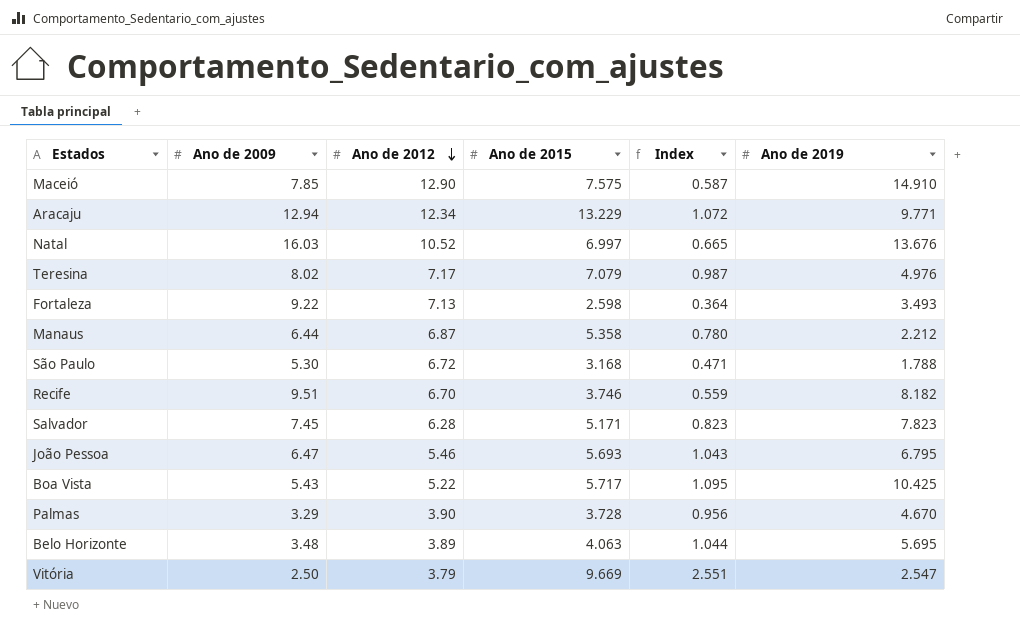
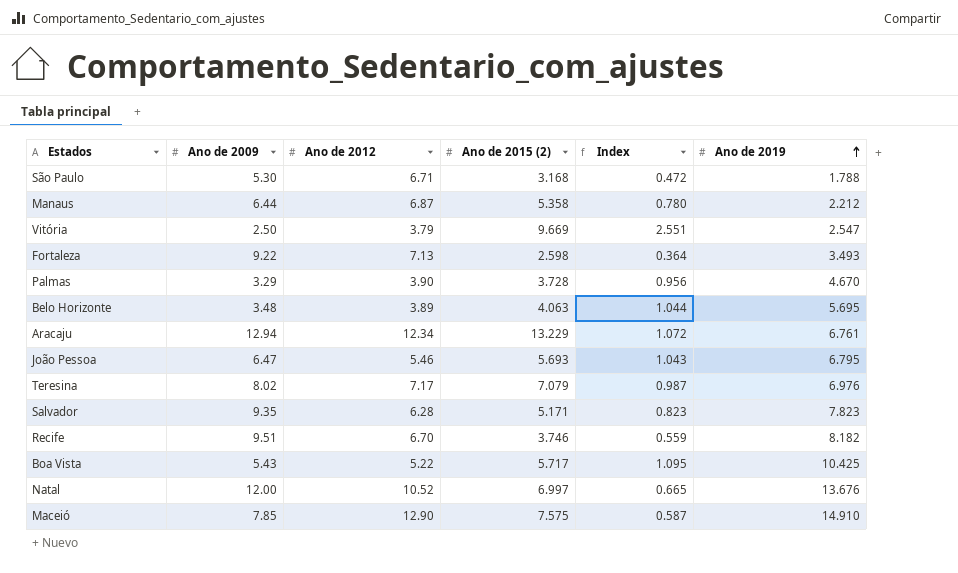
row order: Ano de 2012 descending -> Ano de 2019 ascending
column name: Ano de 2015 -> Ano de 2015 (2)
São Paulo | Ano de 2012: 6.72 -> 6.71
São Paulo | Index: 0.471 -> 0.472
Aracaju | Ano de 2019: 9.771 -> 6.761
Teresina | Ano de 2019: 4.976 -> 6.976
Salvador | Ano de 2009: 7.45 -> 9.35
Natal | Ano de 2009: 16.03 -> 12.00

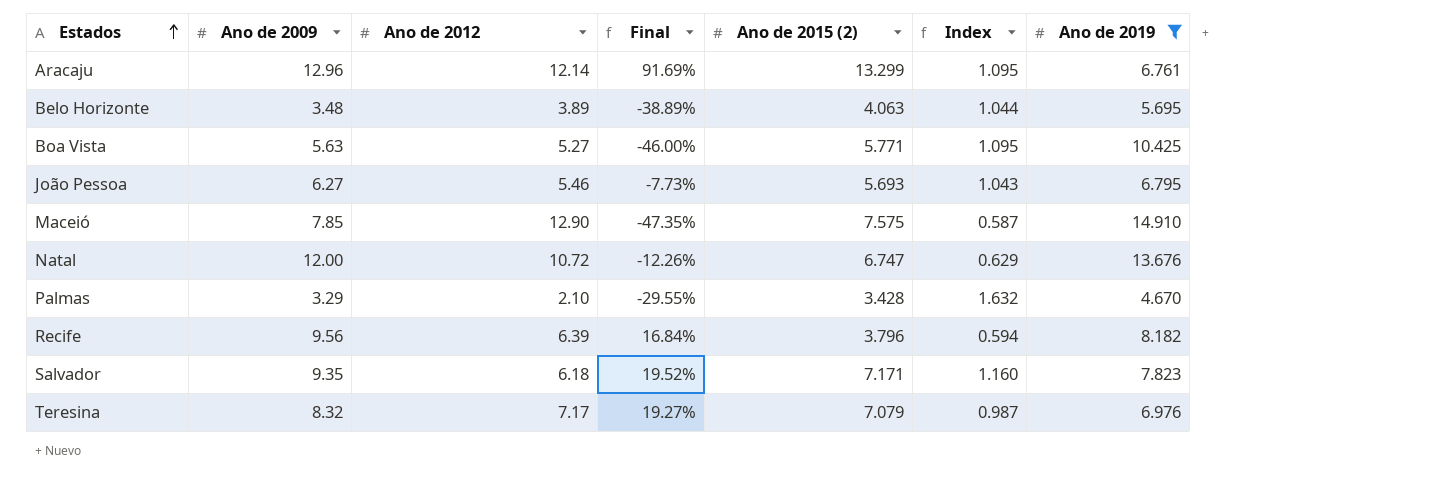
filter: none -> Ano de 2019 >= 4.670
row order: Ano de 2019 ascending -> Estados ascending
column Final | formula: none -> ([Ano de 2009] - [Ano de 2019]) / [Ano de 2019]
Aracaju | Ano de 2009: 12.94 -> 12.96
Aracaju | Ano de 2012: 12.34 -> 12.14
Aracaju | Ano de 2015 (2): 13.229 -> 13.299
Aracaju | Index: 1.072 -> 1.095
Boa Vista | Ano de 2009: 5.43 -> 5.63
Boa Vista | Ano de 2012: 5.22 -> 5.27
Boa Vista | Ano de 2015 (2): 5.717 -> 5.771
João Pessoa | Ano de 2009: 6.47 -> 6.27
Natal | Ano de 2012: 10.52 -> 10.72
Natal | Ano de 2015 (2): 6.997 -> 6.747
Natal | Index: 0.665 -> 0.629
Palmas | Ano de 2012: 3.90 -> 2.10
Palmas | Ano de 2015 (2): 3.728 -> 3.428
Palmas | Index: 0.956 -> 1.632
Recife | Ano de 2009: 9.51 -> 9.56
Recife | Ano de 2012: 6.70 -> 6.39
Recife | Ano de 2015 (2): 3.746 -> 3.796
Recife | Index: 0.559 -> 0.594
Salvador | Ano de 2012: 6.28 -> 6.18
Salvador | Ano de 2015 (2): 5.171 -> 7.171
Salvador | Index: 0.823 -> 1.160
Teresina | Ano de 2009: 8.02 -> 8.32

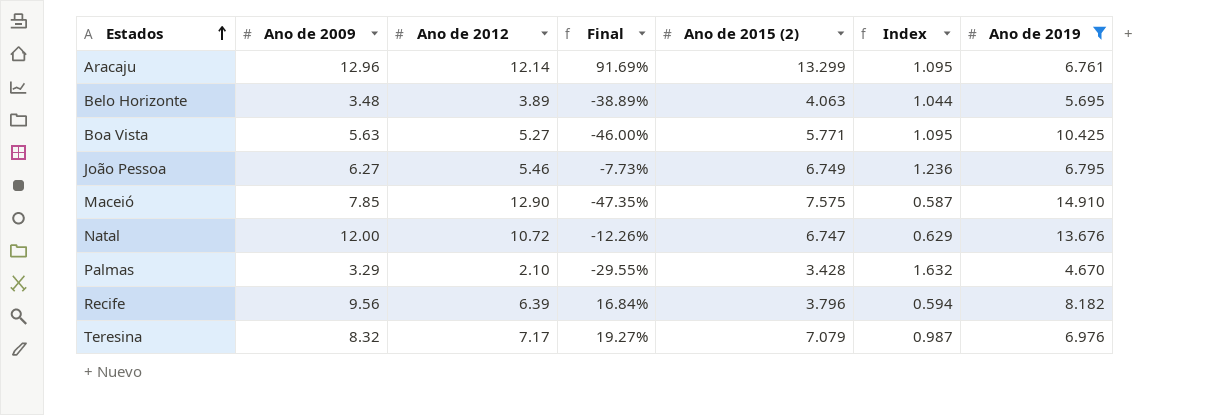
row Salvador: 9.35 | 6.18 | 19.52% | 7.171 | 1.160 | 7.823 -> none
João Pessoa | Ano de 2015 (2): 5.693 -> 6.749
João Pessoa | Index: 1.043 -> 1.236

